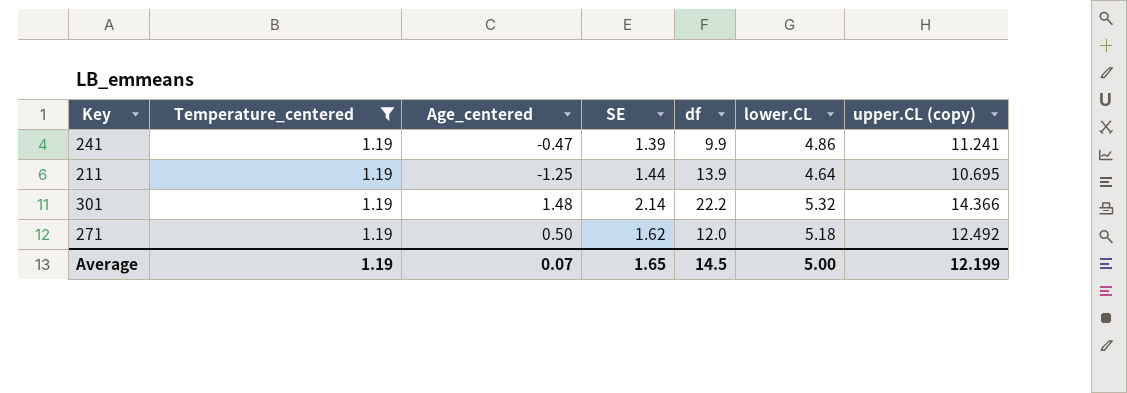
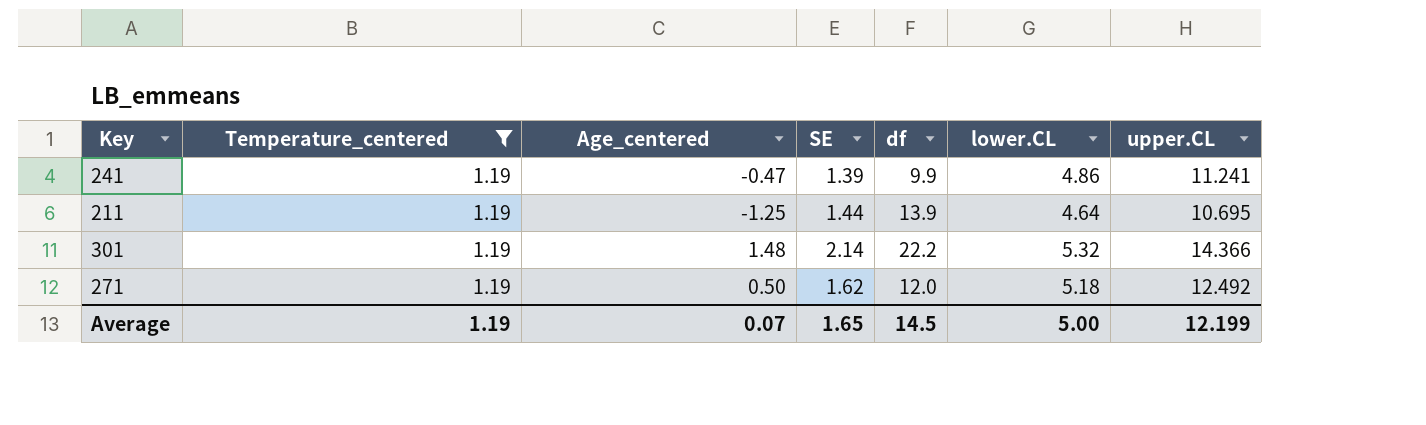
column name: upper.CL (copy) -> upper.CL

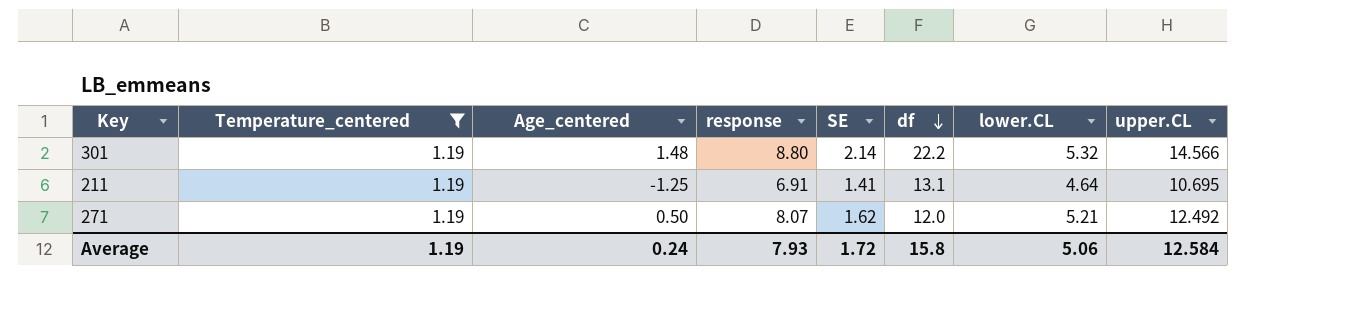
row order: none -> df descending
column response | position: none -> 4
row 241: 1.19 | -0.47 | 1.39 | 9.9 | 4.86 | 11.241 -> none
301 | upper.CL: 14.366 -> 14.566
211 | SE: 1.44 -> 1.41
211 | df: 13.9 -> 13.1
271 | lower.CL: 5.18 -> 5.21
Average | Age_centered: 0.07 -> 0.24
Average | SE: 1.65 -> 1.72
Average | df: 14.5 -> 15.8
Average | lower.CL: 5.00 -> 5.06
Average | upper.CL: 12.199 -> 12.584

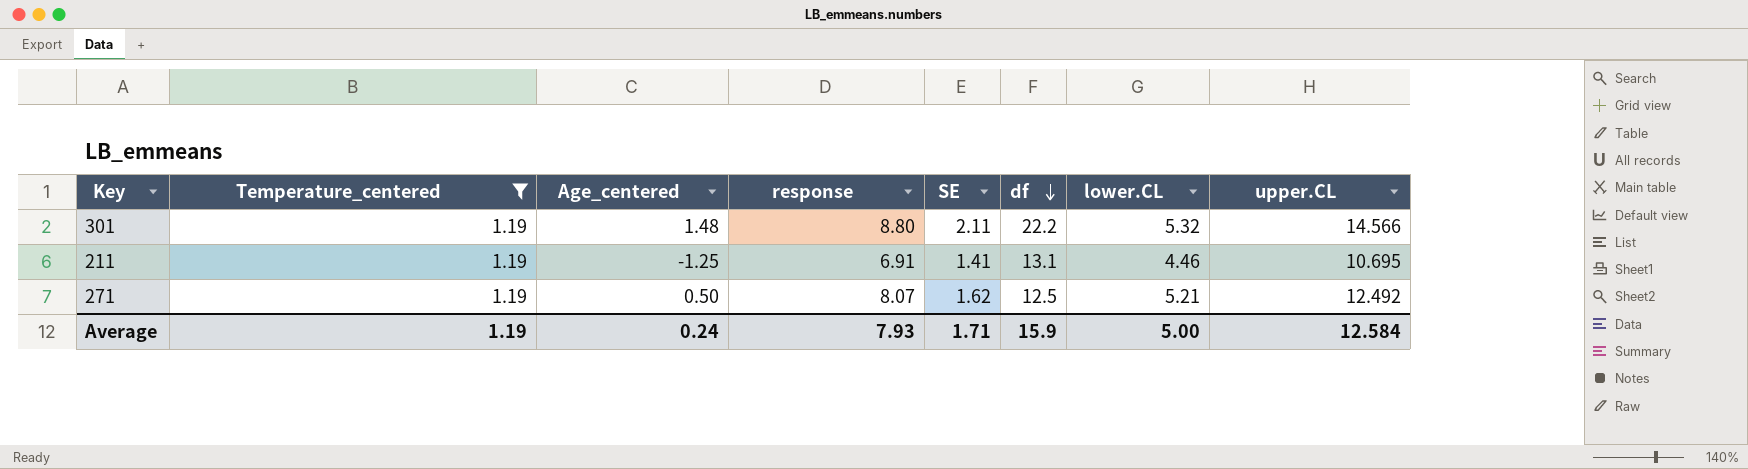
301 | SE: 2.14 -> 2.11
211 | lower.CL: 4.64 -> 4.46
271 | df: 12.0 -> 12.5
Average | SE: 1.72 -> 1.71
Average | df: 15.8 -> 15.9
Average | lower.CL: 5.06 -> 5.00

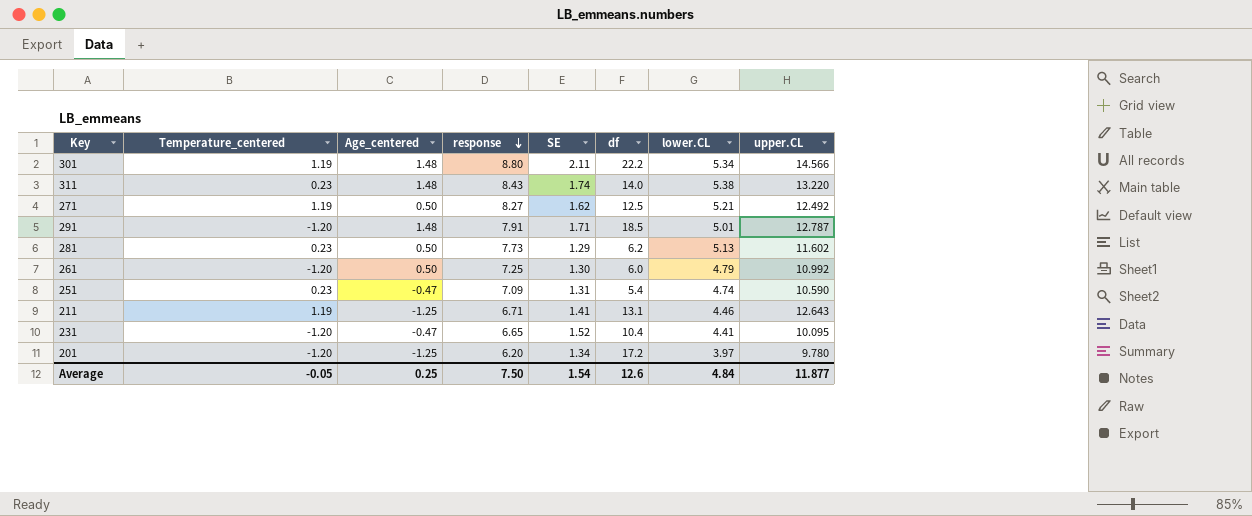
filter: Temperature_centered = 1.19 -> none
row order: df descending -> response descending
301 | lower.CL: 5.32 -> 5.34
271 | response: 8.07 -> 8.27
211 | response: 6.91 -> 6.71
211 | upper.CL: 10.695 -> 12.643
Average | Temperature_centered: 1.19 -> -0.05
Average | Age_centered: 0.24 -> 0.25
Average | response: 7.93 -> 7.50
Average | SE: 1.71 -> 1.54
Average | df: 15.9 -> 12.6
Average | lower.CL: 5.00 -> 4.84
Average | upper.CL: 12.584 -> 11.877

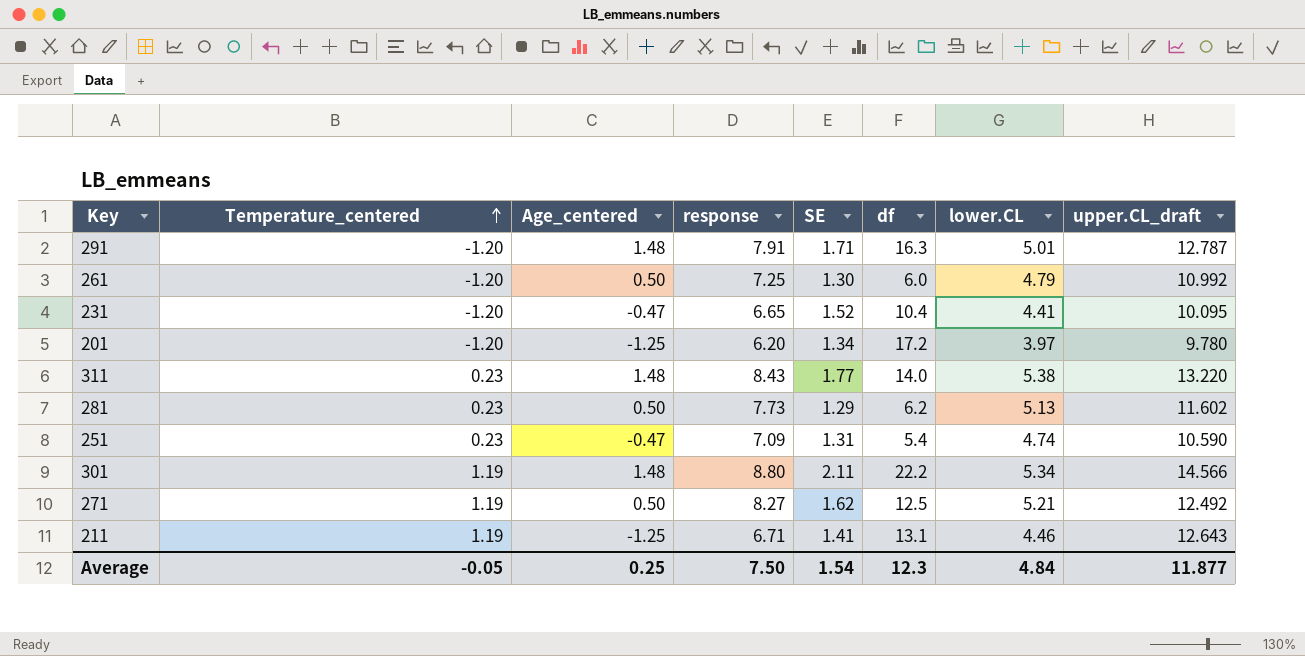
row order: response descending -> Temperature_centered ascending
column name: upper.CL -> upper.CL_draft
291 | df: 18.5 -> 16.3
311 | SE: 1.74 -> 1.77
Average | df: 12.6 -> 12.3

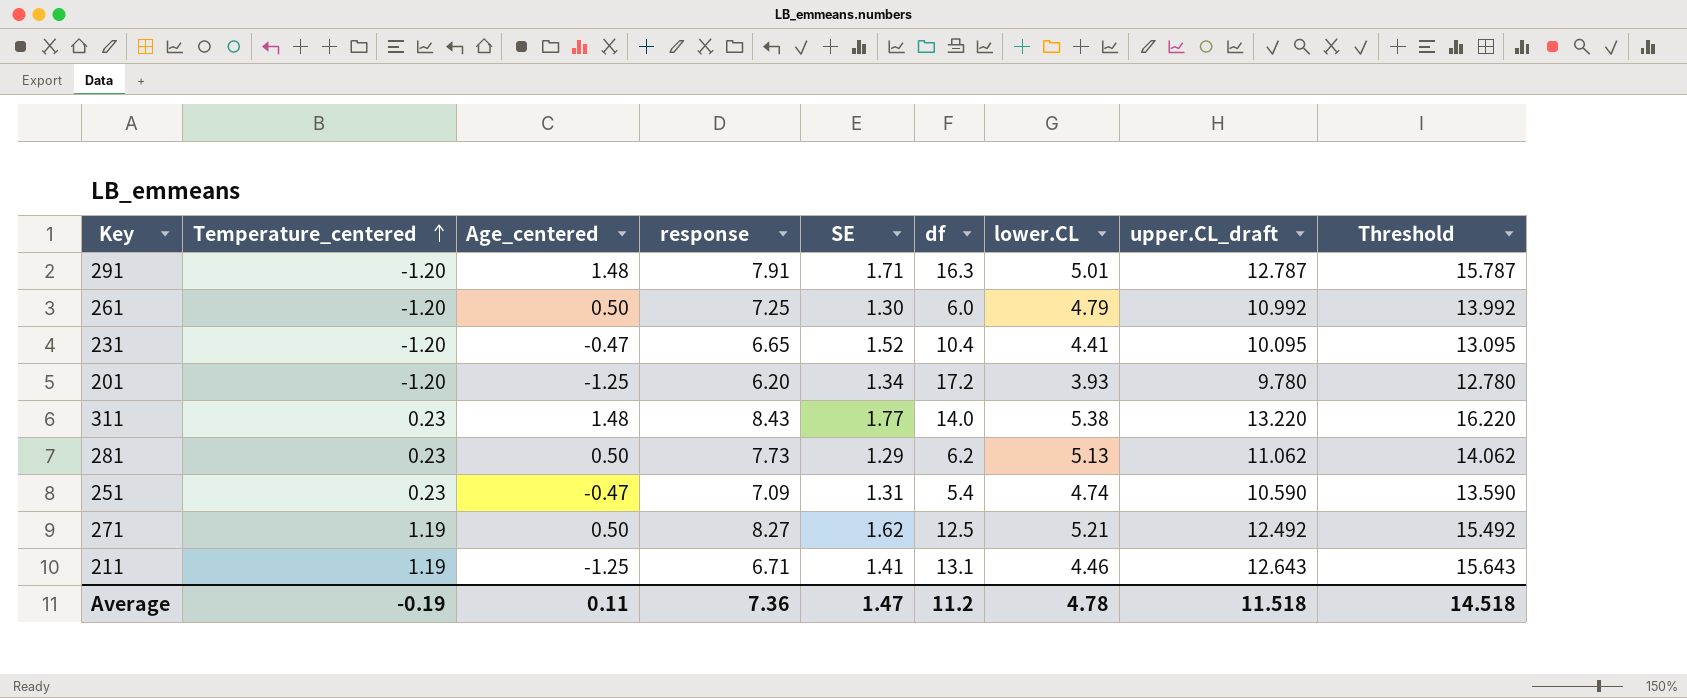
column Threshold | formula: none -> [upper.CL_draft] + 3
row 301: 1.19 | 1.48 | 8.80 | 2.11 | 22.2 | 5.34 | 14.566 -> none
201 | lower.CL: 3.97 -> 3.93
281 | upper.CL_draft: 11.602 -> 11.062
Average | Temperature_centered: -0.05 -> -0.19
Average | Age_centered: 0.25 -> 0.11
Average | response: 7.50 -> 7.36
Average | SE: 1.54 -> 1.47
Average | df: 12.3 -> 11.2
Average | lower.CL: 4.84 -> 4.78
Average | upper.CL_draft: 11.877 -> 11.518

